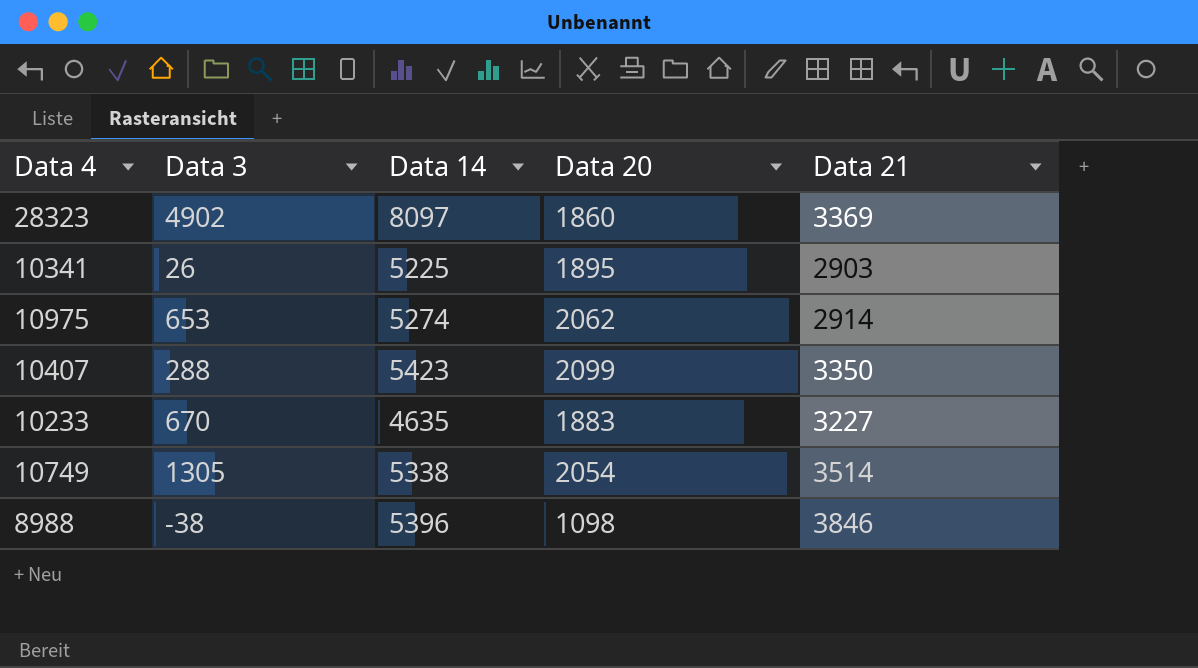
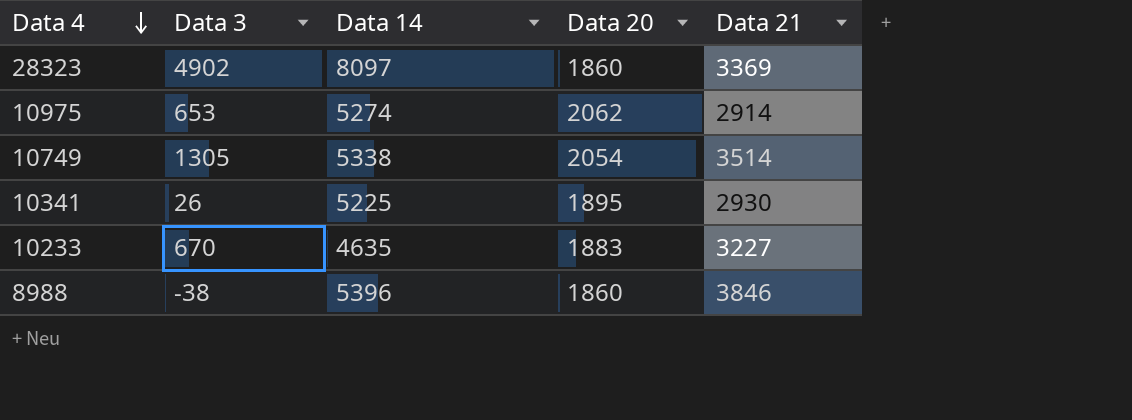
row order: none -> Data 4 descending
row 10407: 288 | 5423 | 2099 | 3350 -> none
10341 | Data 21: 2903 -> 2930
8988 | Data 20: 1098 -> 1860

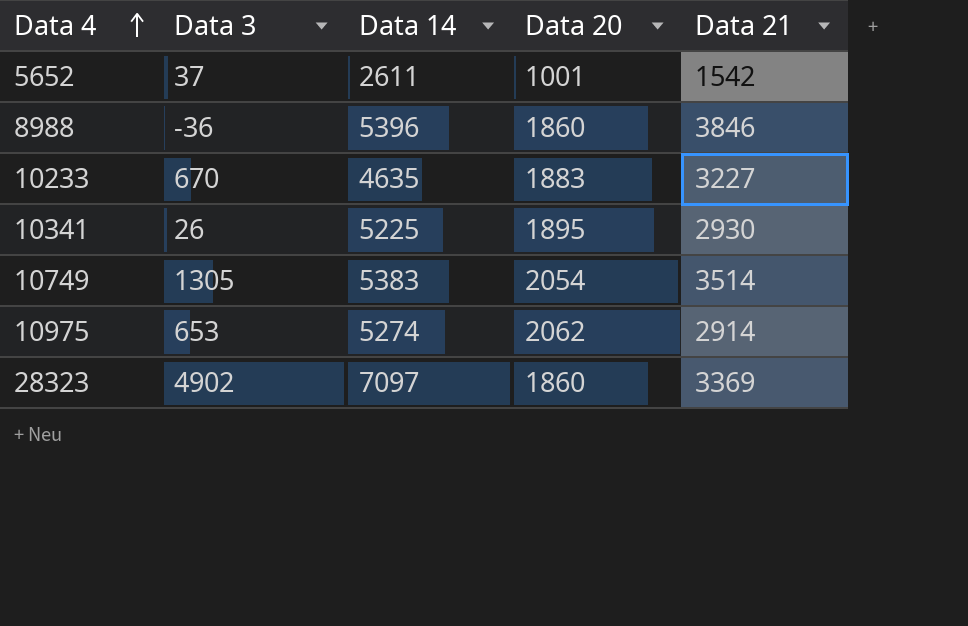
row order: Data 4 descending -> Data 4 ascending
row 5652: none -> 37 | 2611 | 1001 | 1542
8988 | Data 3: -38 -> -36
10749 | Data 14: 5338 -> 5383
28323 | Data 14: 8097 -> 7097

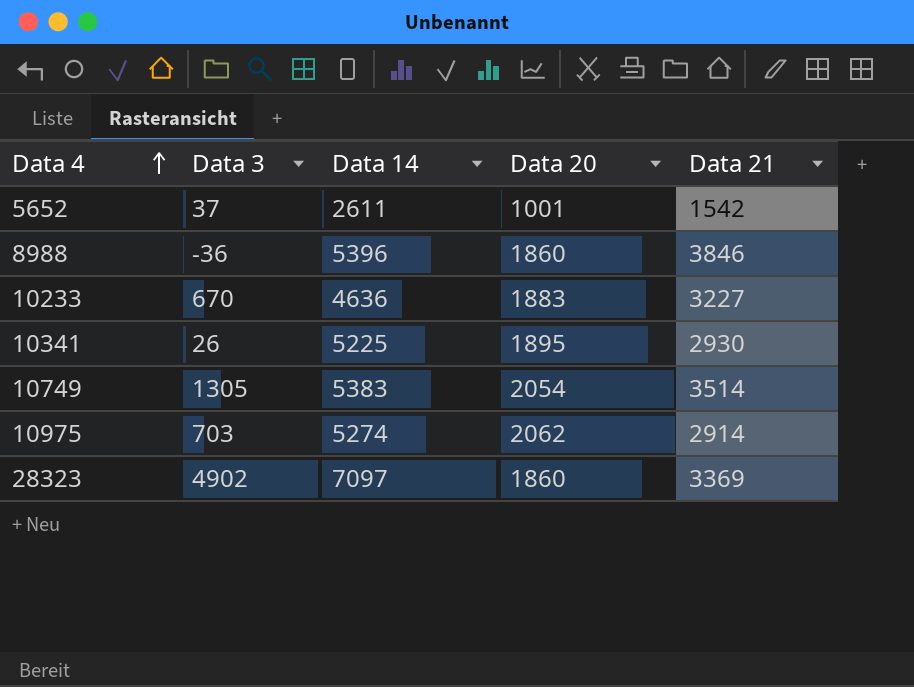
10233 | Data 14: 4635 -> 4636
10975 | Data 3: 653 -> 703

